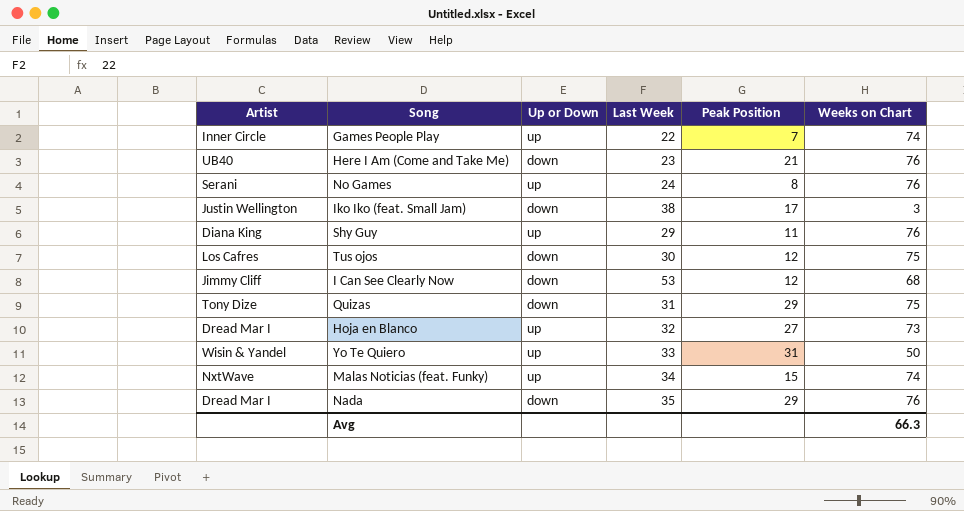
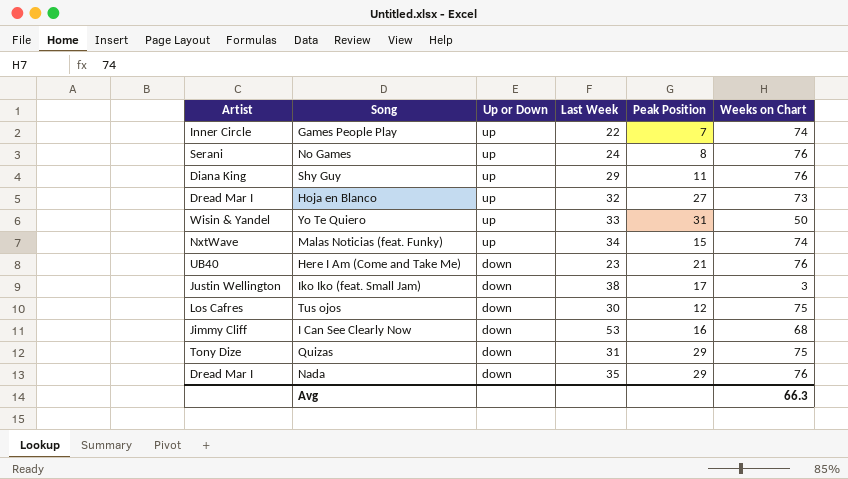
row order: none -> Up or Down descending
I Can See Clearly Now | Peak Position: 12 -> 16

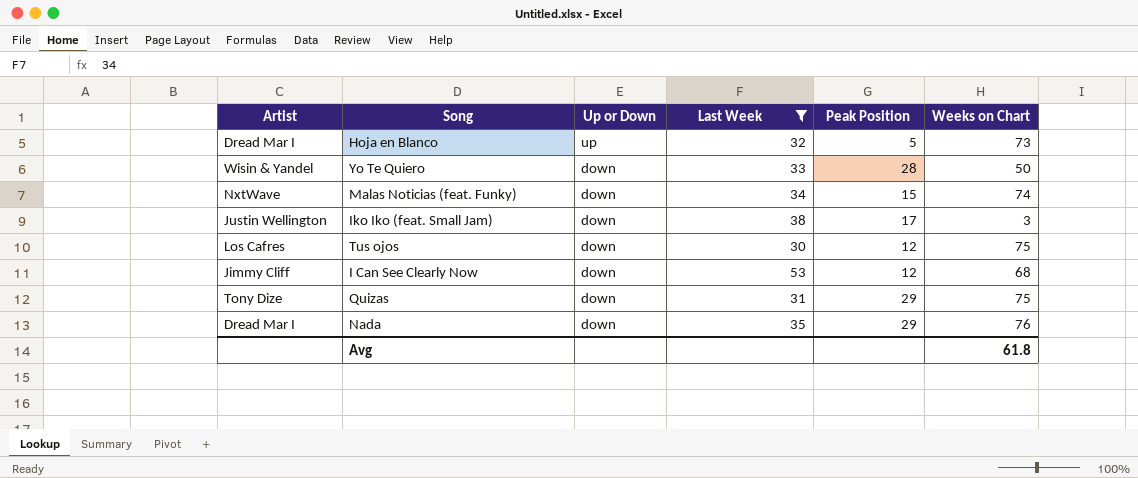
filter: none -> Last Week >= 30
Hoja en Blanco | Peak Position: 27 -> 5
Yo Te Quiero | Up or Down: up -> down
Yo Te Quiero | Peak Position: 31 -> 28
Malas Noticias (feat. Funky) | Up or Down: up -> down
I Can See Clearly Now | Peak Position: 16 -> 12
Avg | Weeks on Chart: 66.3 -> 61.8

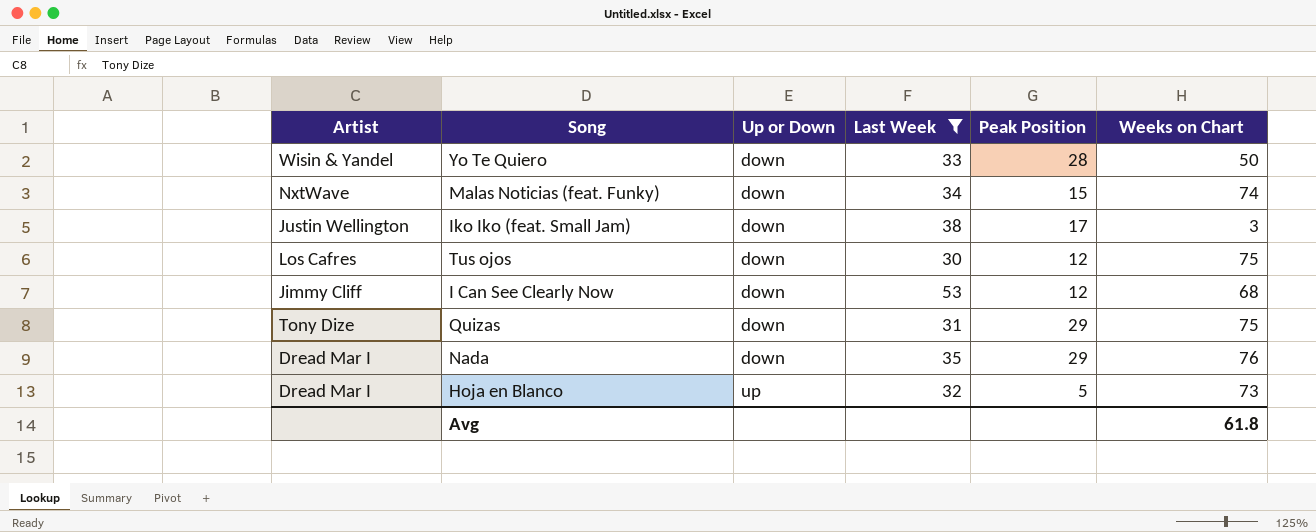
row order: Up or Down descending -> Up or Down ascending

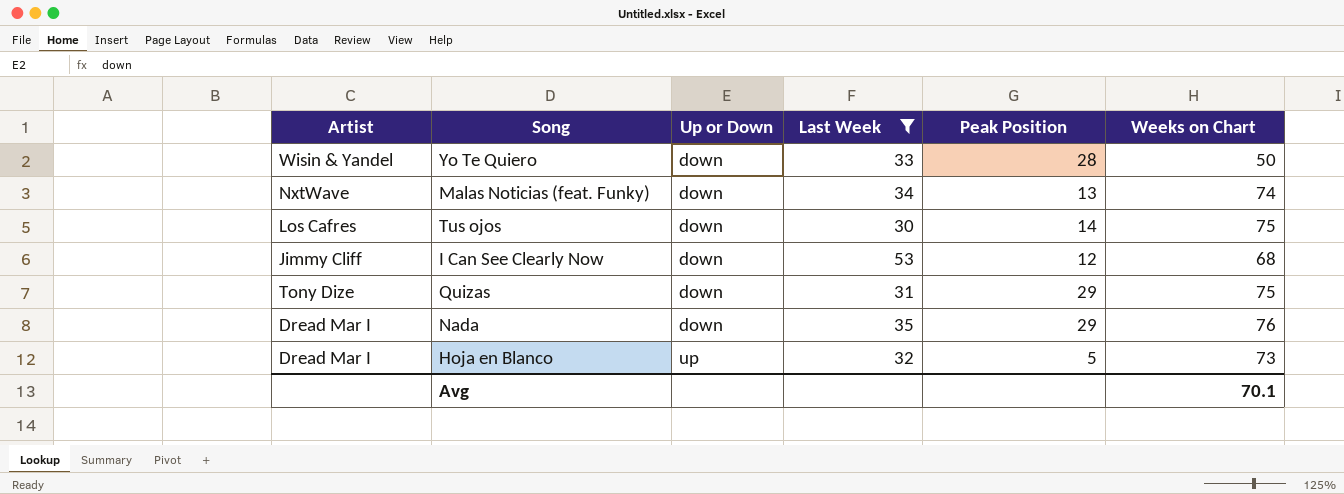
row Iko Iko (feat. Small Jam): Justin Wellington | down | 38 | 17 | 3 -> none
Malas Noticias (feat. Funky) | Peak Position: 15 -> 13
Tus ojos | Peak Position: 12 -> 14
Avg | Weeks on Chart: 61.8 -> 70.1

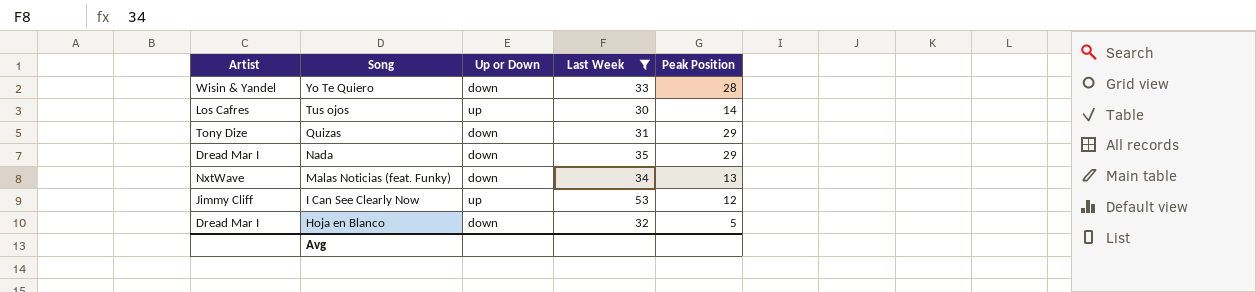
row order: Up or Down ascending -> Song descending
column Weeks on Chart | position: 6 -> none
Tus ojos | Up or Down: down -> up
I Can See Clearly Now | Up or Down: down -> up
Hoja en Blanco | Up or Down: up -> down

